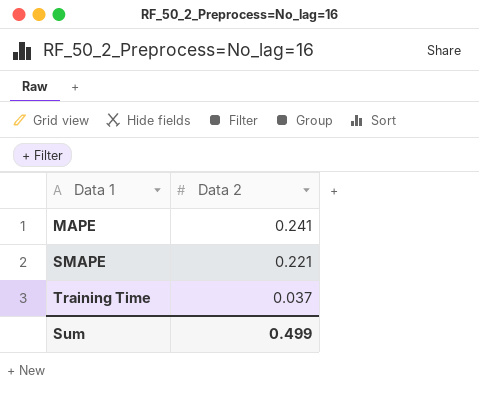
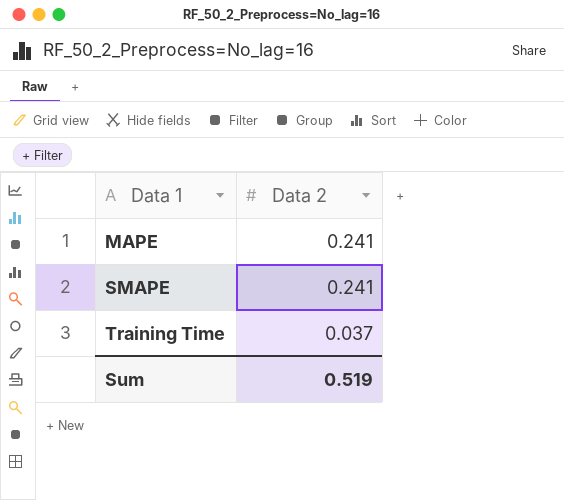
SMAPE | Data 2: 0.221 -> 0.241
Sum | Data 2: 0.499 -> 0.519

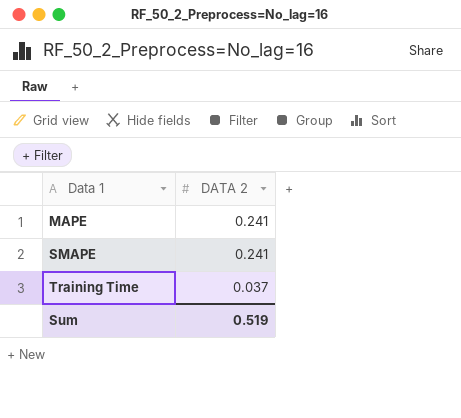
column name: Data 2 -> DATA 2

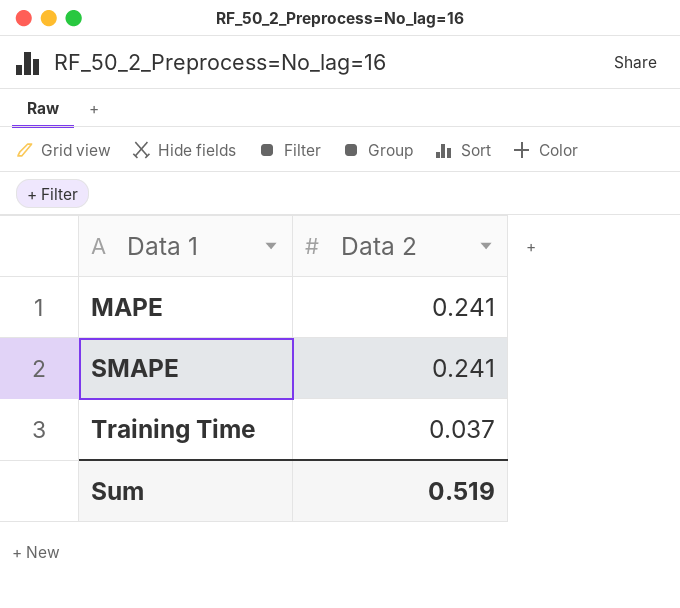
column name: DATA 2 -> Data 2

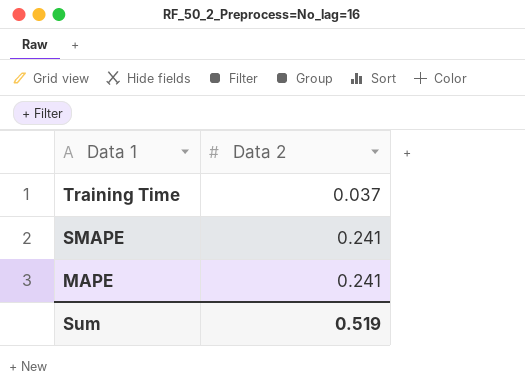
row order: Data 1 ascending -> Data 1 descending

